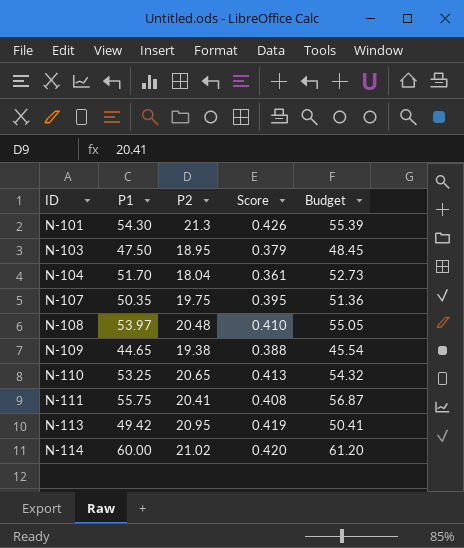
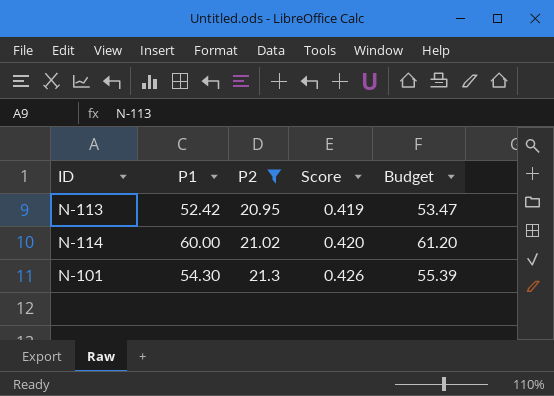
filter: none -> P2 >= 20.95
row order: ID ascending -> P2 ascending
N-113 | P1: 49.42 -> 52.42
N-113 | Budget: 50.41 -> 53.47

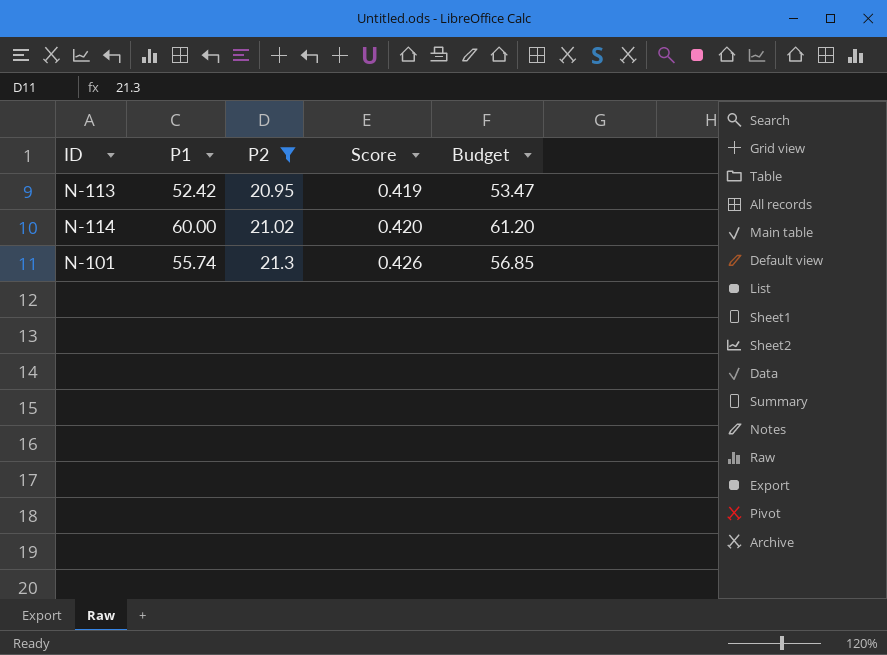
N-101 | P1: 54.30 -> 55.74
N-101 | Budget: 55.39 -> 56.85

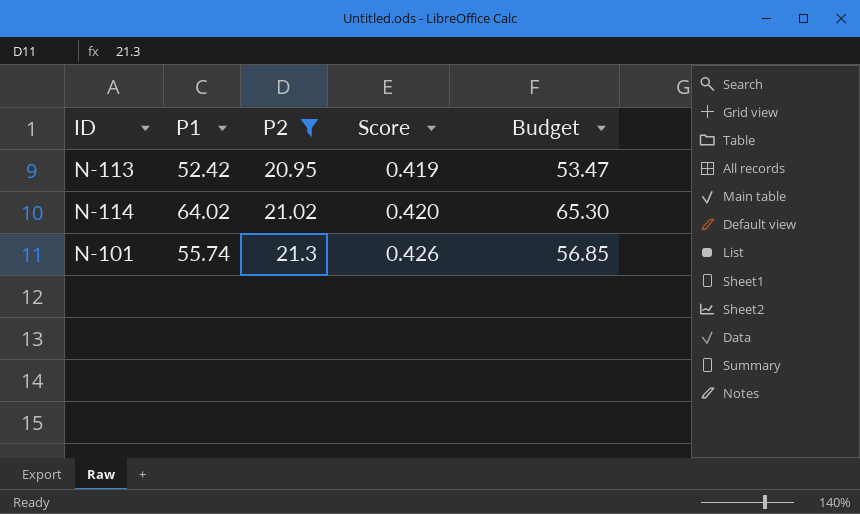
N-114 | P1: 60.00 -> 64.02
N-114 | Budget: 61.20 -> 65.30

